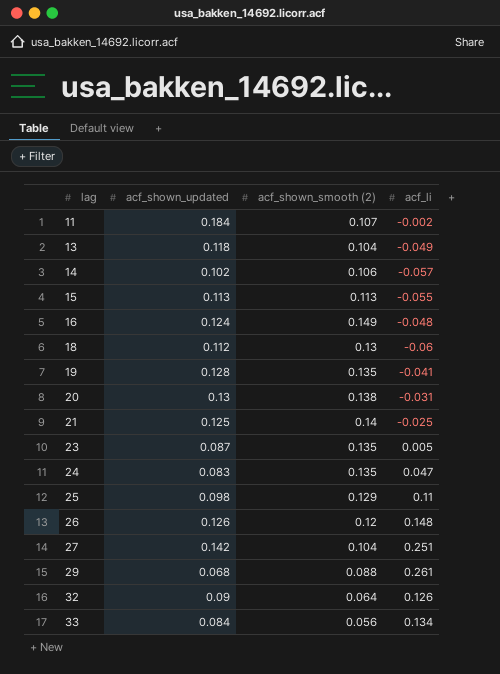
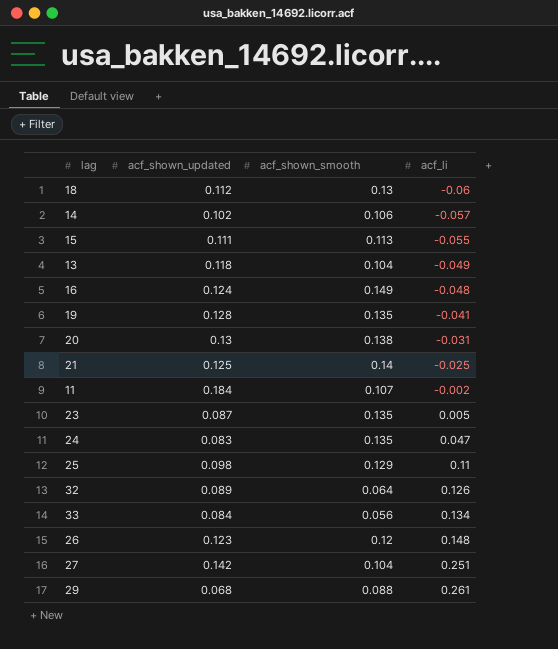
row order: lag ascending -> acf_li ascending
column name: acf_shown_smooth (2) -> acf_shown_smooth
15 | acf_shown_updated: 0.113 -> 0.111
32 | acf_shown_updated: 0.09 -> 0.089
26 | acf_shown_updated: 0.126 -> 0.123

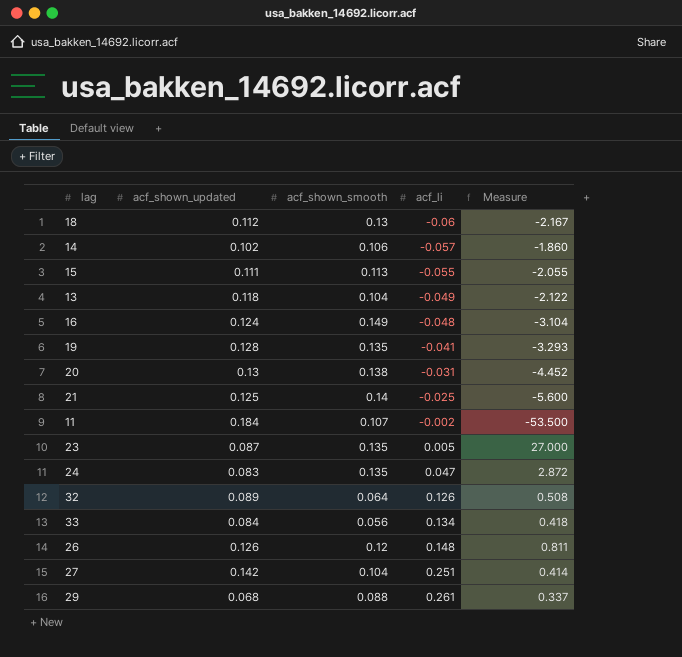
column Measure | formula: none -> [acf_shown_smooth] / [acf_li]
row 25: 0.098 | 0.129 | 0.11 -> none
26 | acf_shown_updated: 0.123 -> 0.126

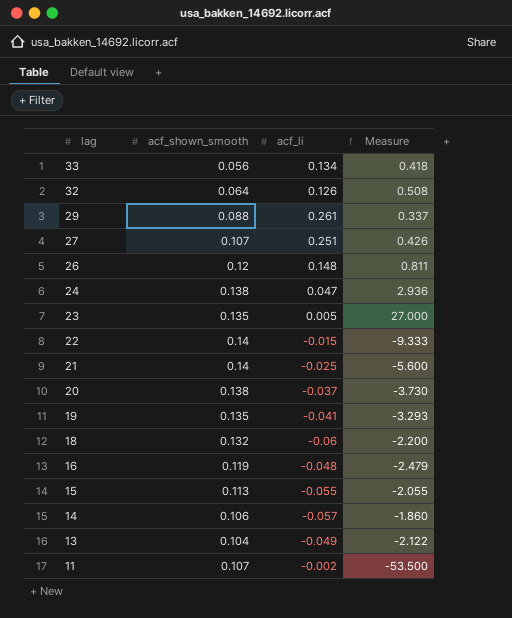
row order: acf_li ascending -> lag descending
column acf_shown_updated | position: 2 -> none
27 | acf_shown_smooth: 0.104 -> 0.107
27 | Measure: 0.414 -> 0.426
24 | acf_shown_smooth: 0.135 -> 0.138
24 | Measure: 2.872 -> 2.936
row 22: none -> 0.14 | -0.015 | -9.333
20 | acf_li: -0.031 -> -0.037
20 | Measure: -4.452 -> -3.730
18 | acf_shown_smooth: 0.13 -> 0.132
18 | Measure: -2.167 -> -2.200
16 | acf_shown_smooth: 0.149 -> 0.119
16 | Measure: -3.104 -> -2.479

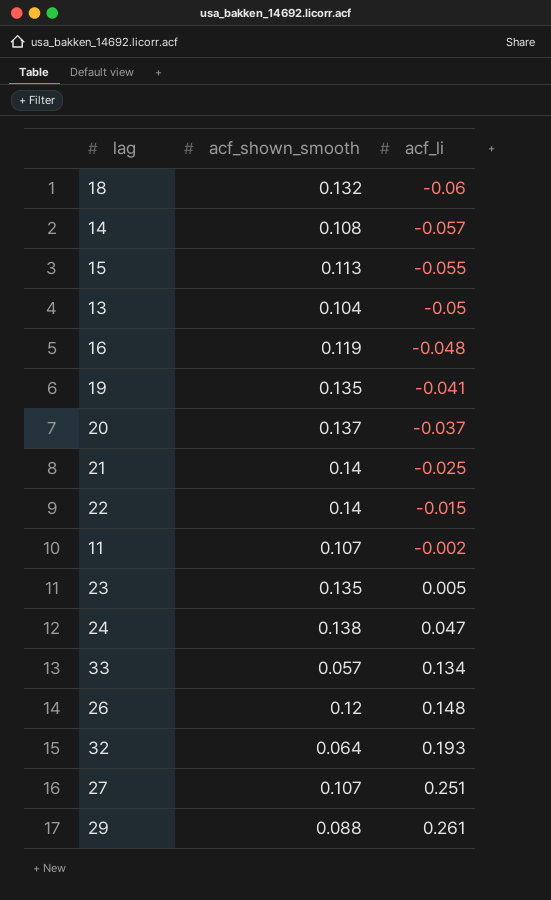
row order: lag descending -> acf_li ascending
column Measure | formula: [acf_shown_smooth] / [acf_li] -> none
14 | acf_shown_smooth: 0.106 -> 0.108
13 | acf_li: -0.049 -> -0.05
20 | acf_shown_smooth: 0.138 -> 0.137
33 | acf_shown_smooth: 0.056 -> 0.057
32 | acf_li: 0.126 -> 0.193

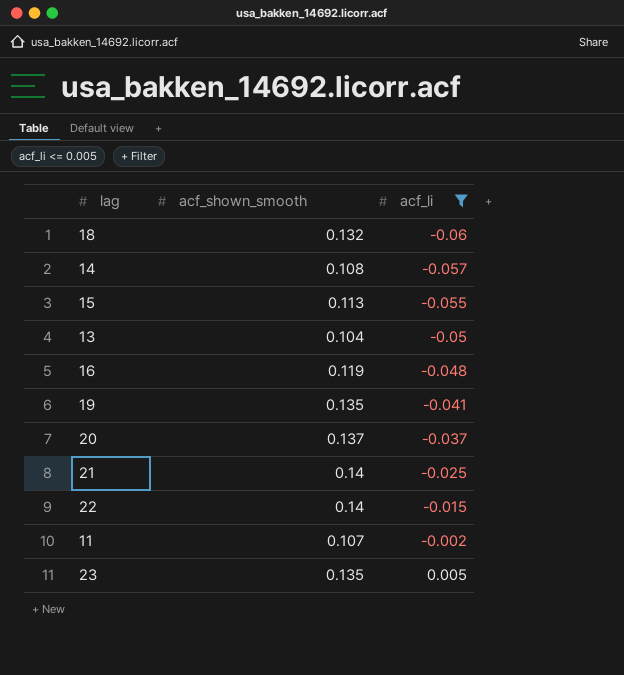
filter: none -> acf_li <= 0.005

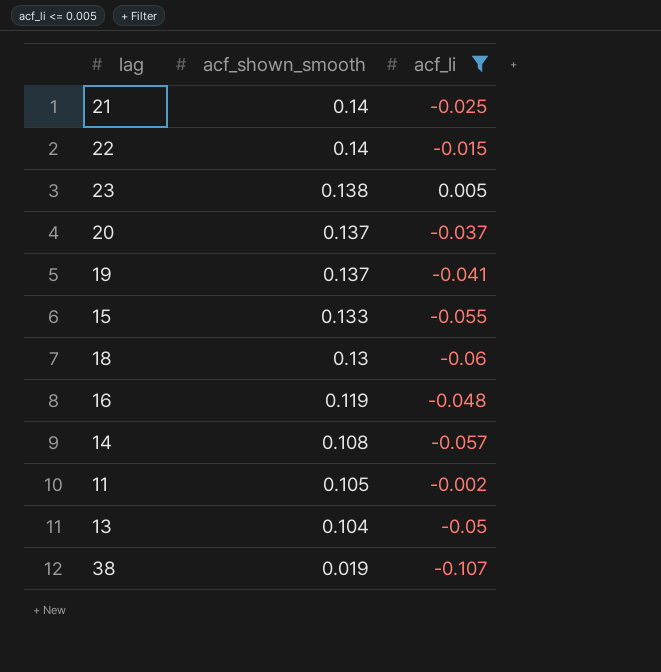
row order: acf_li ascending -> acf_shown_smooth descending
23 | acf_shown_smooth: 0.135 -> 0.138
19 | acf_shown_smooth: 0.135 -> 0.137
15 | acf_shown_smooth: 0.113 -> 0.133
18 | acf_shown_smooth: 0.132 -> 0.13
11 | acf_shown_smooth: 0.107 -> 0.105
row 38: none -> 0.019 | -0.107

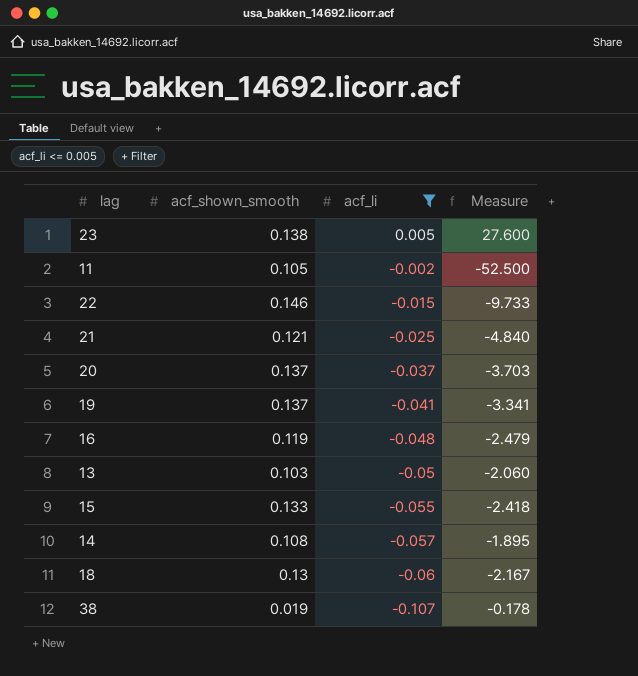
row order: acf_shown_smooth descending -> acf_li descending
column Measure | formula: none -> [acf_shown_smooth] / [acf_li]
22 | acf_shown_smooth: 0.14 -> 0.146
21 | acf_shown_smooth: 0.14 -> 0.121
13 | acf_shown_smooth: 0.104 -> 0.103

